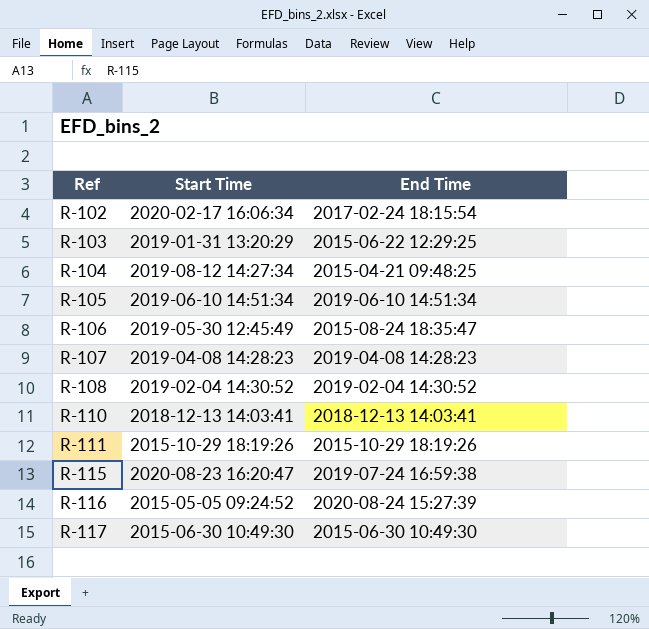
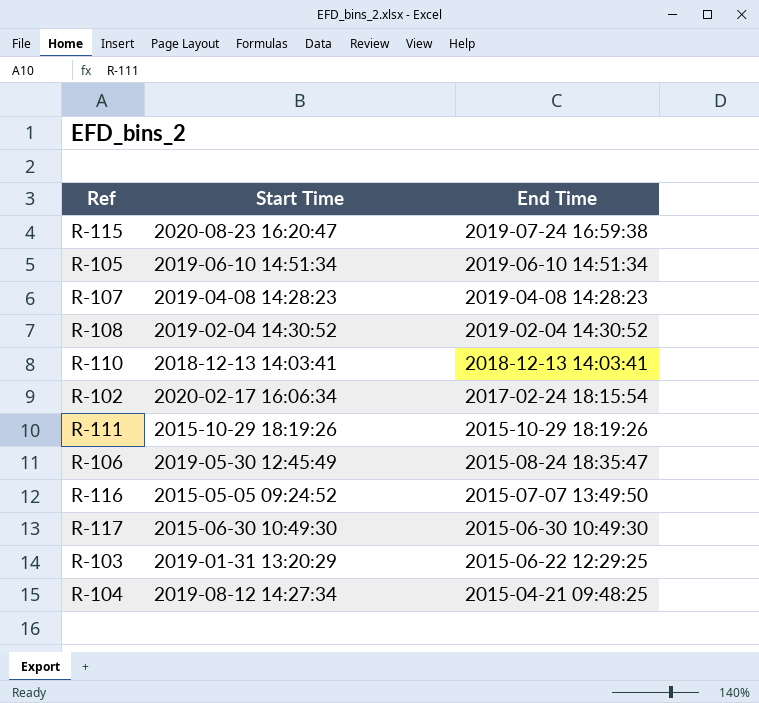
row order: Ref ascending -> End Time descending
R-116 | End Time: 2020-08-24 15:27:39 -> 2015-07-07 13:49:50

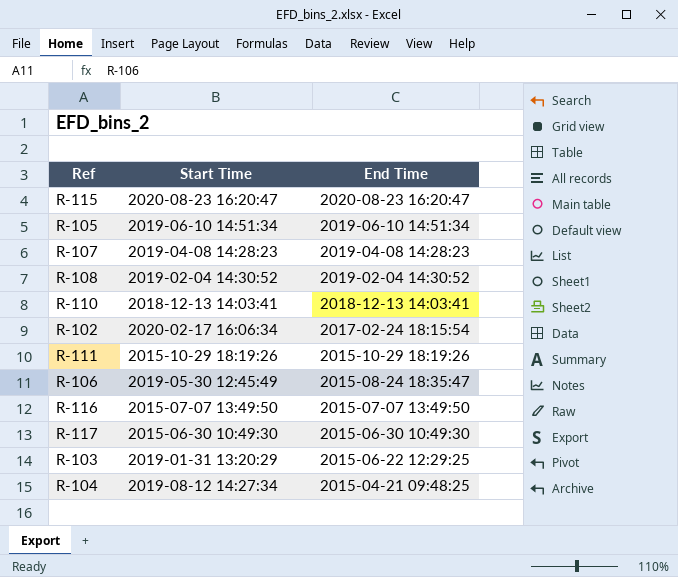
R-115 | End Time: 2019-07-24 16:59:38 -> 2020-08-23 16:20:47
R-116 | Start Time: 2015-05-05 09:24:52 -> 2015-07-07 13:49:50

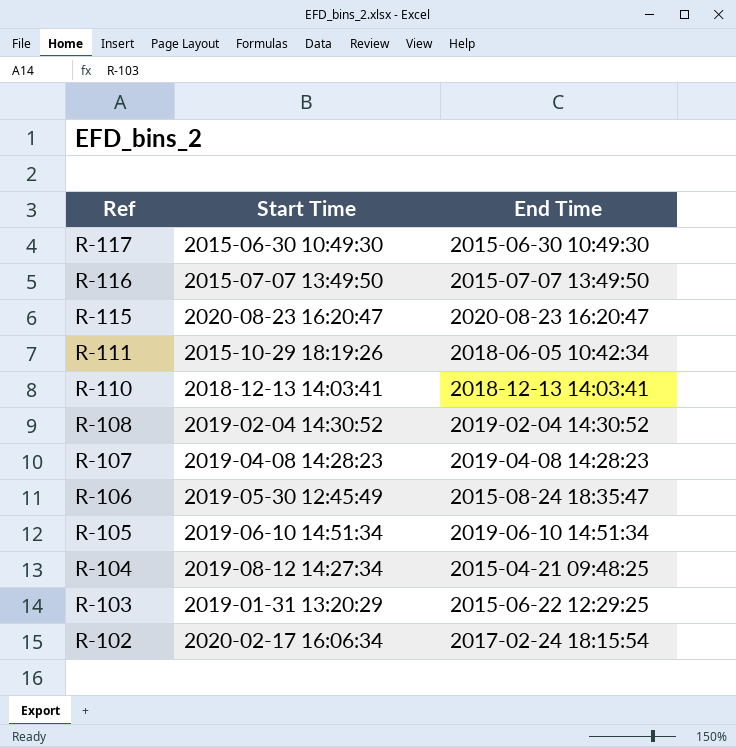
row order: End Time descending -> Ref descending
R-111 | End Time: 2015-10-29 18:19:26 -> 2018-06-05 10:42:34

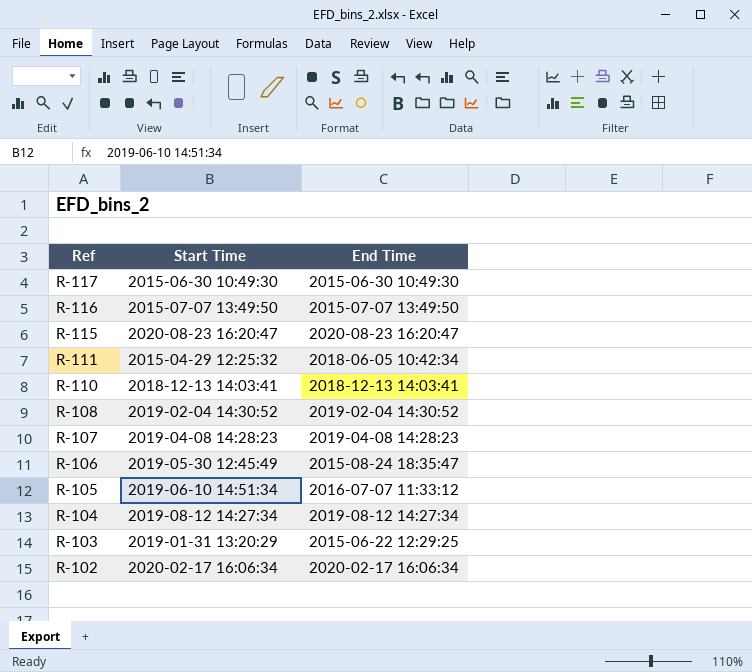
R-111 | Start Time: 2015-10-29 18:19:26 -> 2015-04-29 12:25:32
R-105 | End Time: 2019-06-10 14:51:34 -> 2016-07-07 11:33:12
R-104 | End Time: 2015-04-21 09:48:25 -> 2019-08-12 14:27:34
R-102 | End Time: 2017-02-24 18:15:54 -> 2020-02-17 16:06:34

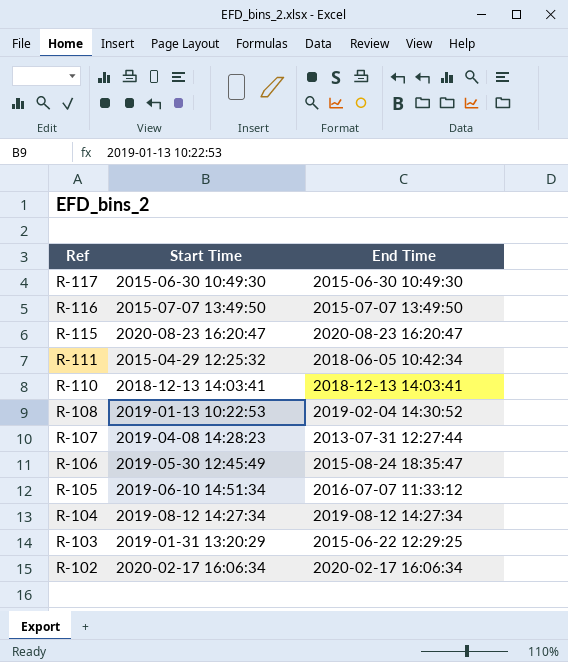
R-108 | Start Time: 2019-02-04 14:30:52 -> 2019-01-13 10:22:53
R-107 | End Time: 2019-04-08 14:28:23 -> 2013-07-31 12:27:44

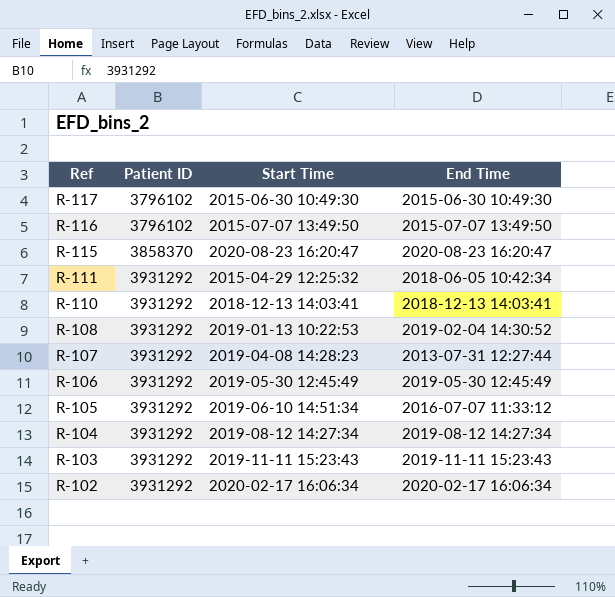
column Patient ID | position: none -> 2
R-106 | End Time: 2015-08-24 18:35:47 -> 2019-05-30 12:45:49
R-103 | Start Time: 2019-01-31 13:20:29 -> 2019-11-11 15:23:43
R-103 | End Time: 2015-06-22 12:29:25 -> 2019-11-11 15:23:43

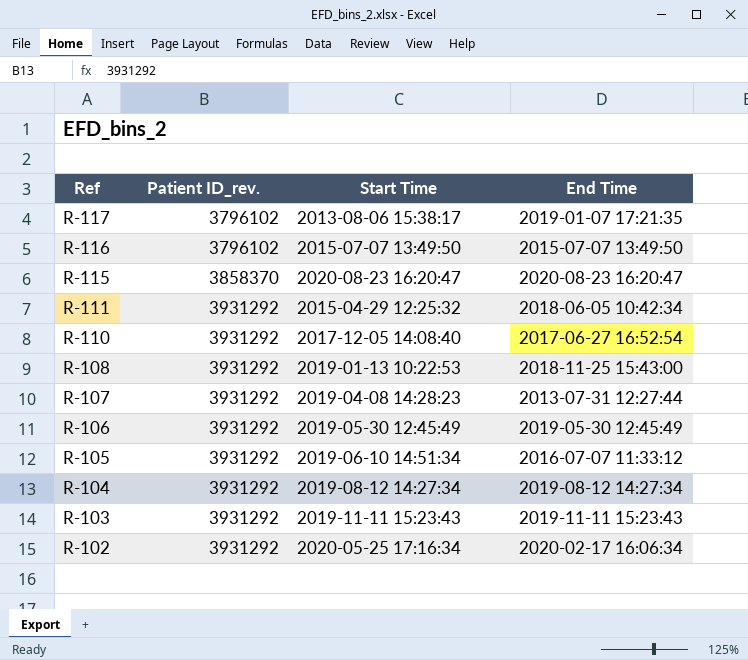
column name: Patient ID -> Patient ID_rev.
R-117 | Start Time: 2015-06-30 10:49:30 -> 2013-08-06 15:38:17
R-117 | End Time: 2015-06-30 10:49:30 -> 2019-01-07 17:21:35
R-110 | Start Time: 2018-12-13 14:03:41 -> 2017-12-05 14:08:40
R-110 | End Time: 2018-12-13 14:03:41 -> 2017-06-27 16:52:54
R-108 | End Time: 2019-02-04 14:30:52 -> 2018-11-25 15:43:00
R-102 | Start Time: 2020-02-17 16:06:34 -> 2020-05-25 17:16:34

